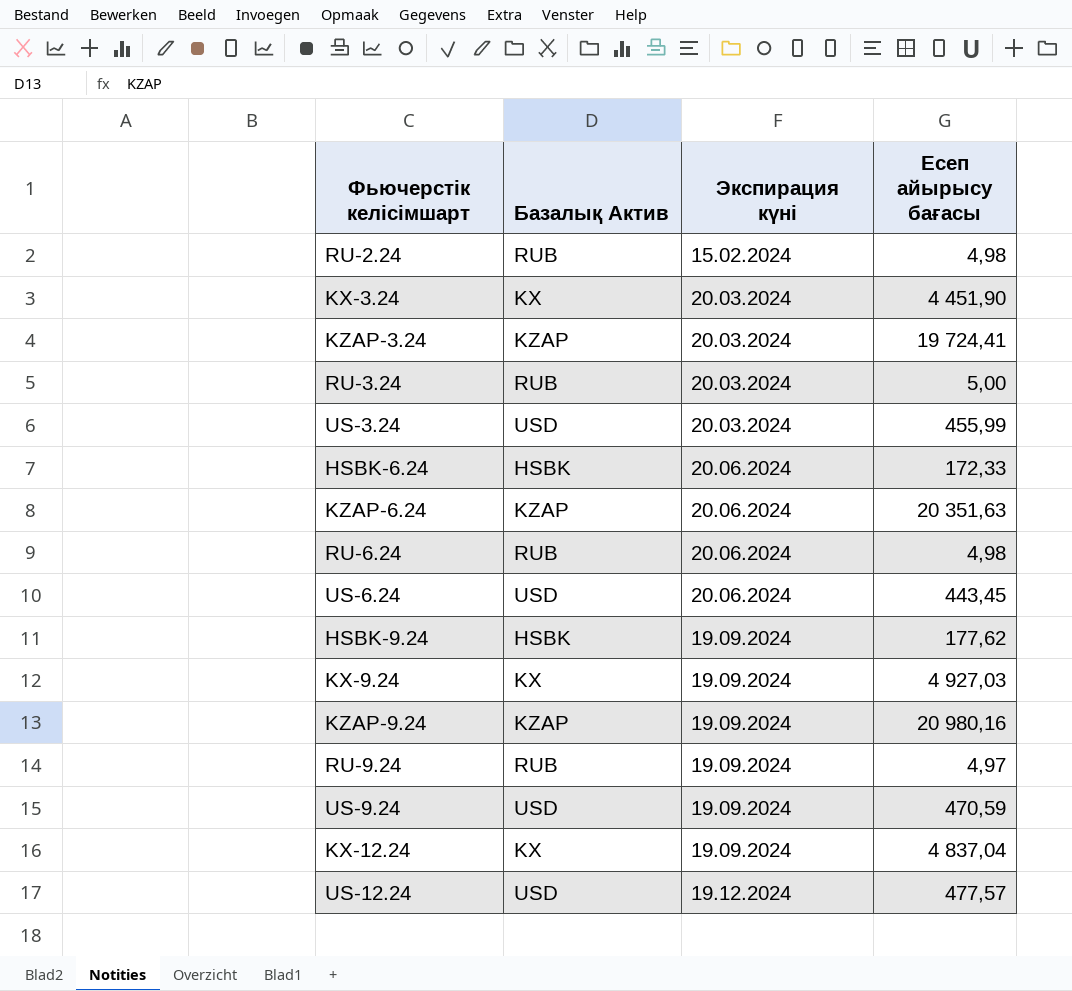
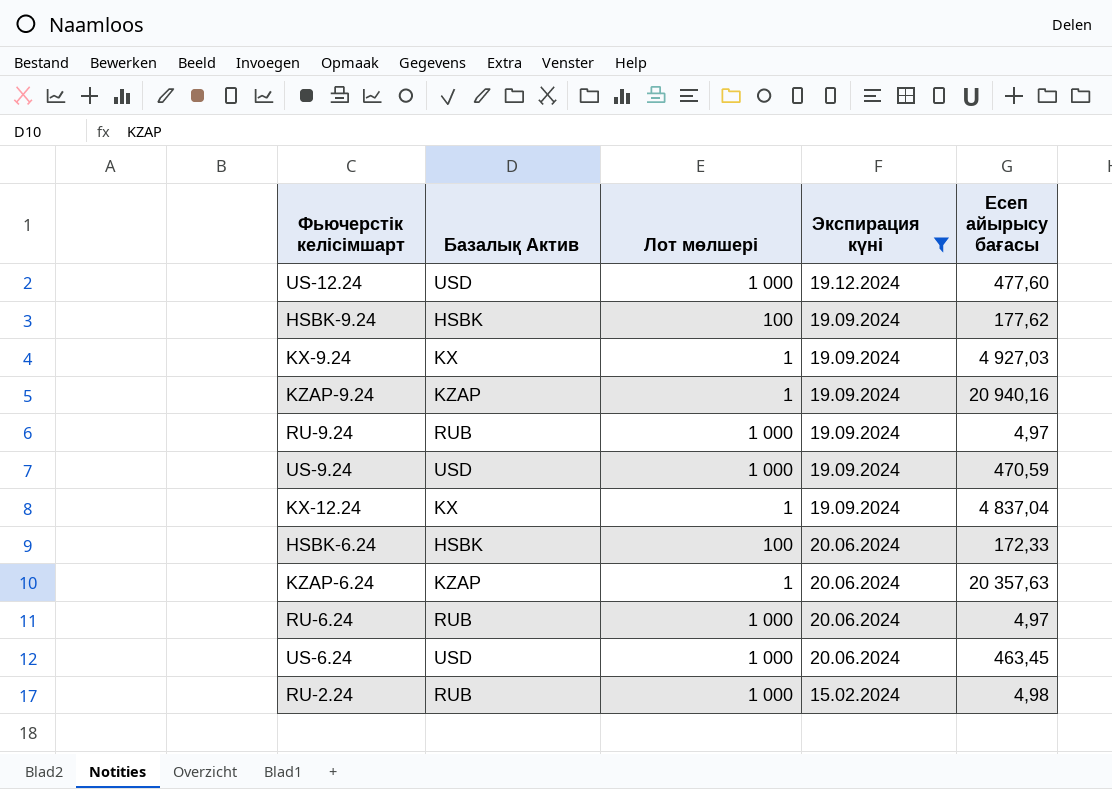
filter: none -> Экспирация күні != 20.03.2024
row order: Экспирация күні ascending -> Экспирация күні descending
column Лот мөлшері | position: none -> 3
US-12.24 | Есеп айырысу бағасы: 477,57 -> 477,60
KZAP-9.24 | Есеп айырысу бағасы: 20 980,16 -> 20 940,16
KZAP-6.24 | Есеп айырысу бағасы: 20 351,63 -> 20 357,63
RU-6.24 | Есеп айырысу бағасы: 4,98 -> 4,97
US-6.24 | Есеп айырысу бағасы: 443,45 -> 463,45

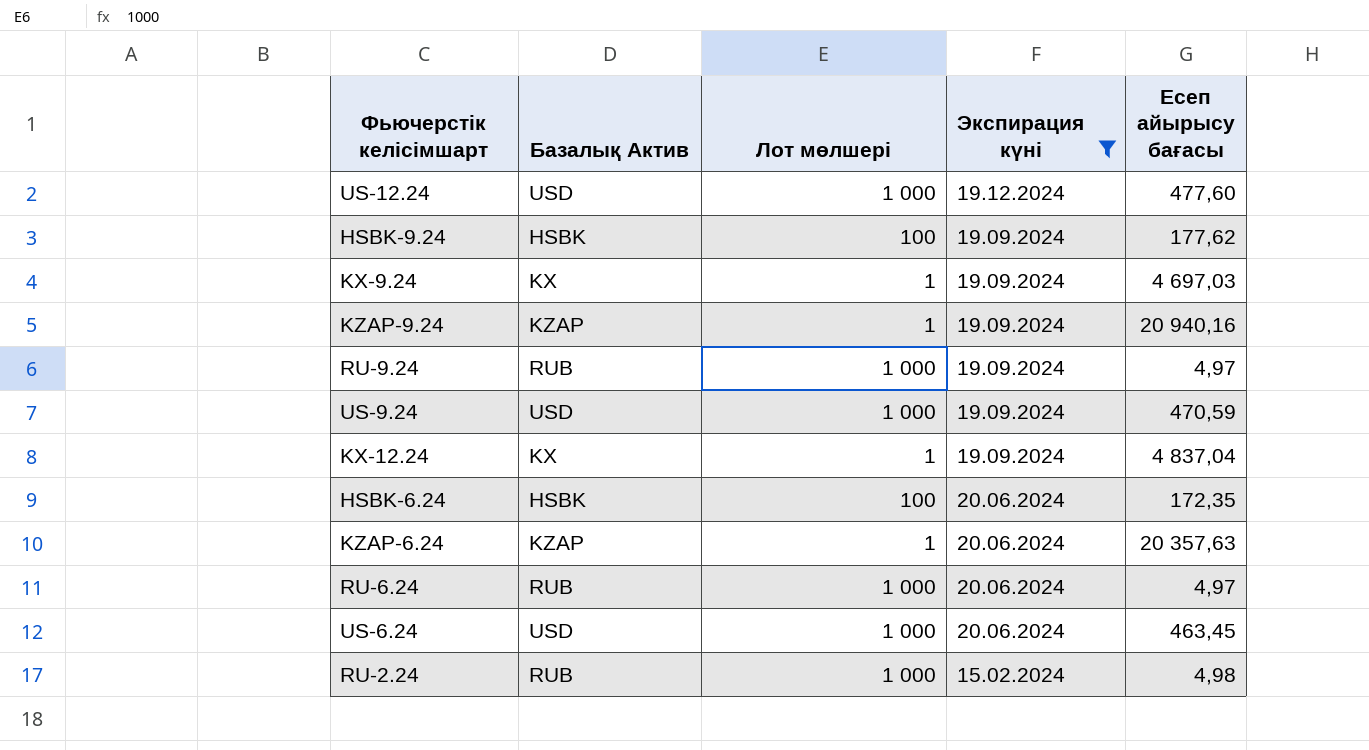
KX-9.24 | Есеп айырысу бағасы: 4 927,03 -> 4 697,03
HSBK-6.24 | Есеп айырысу бағасы: 172,33 -> 172,35

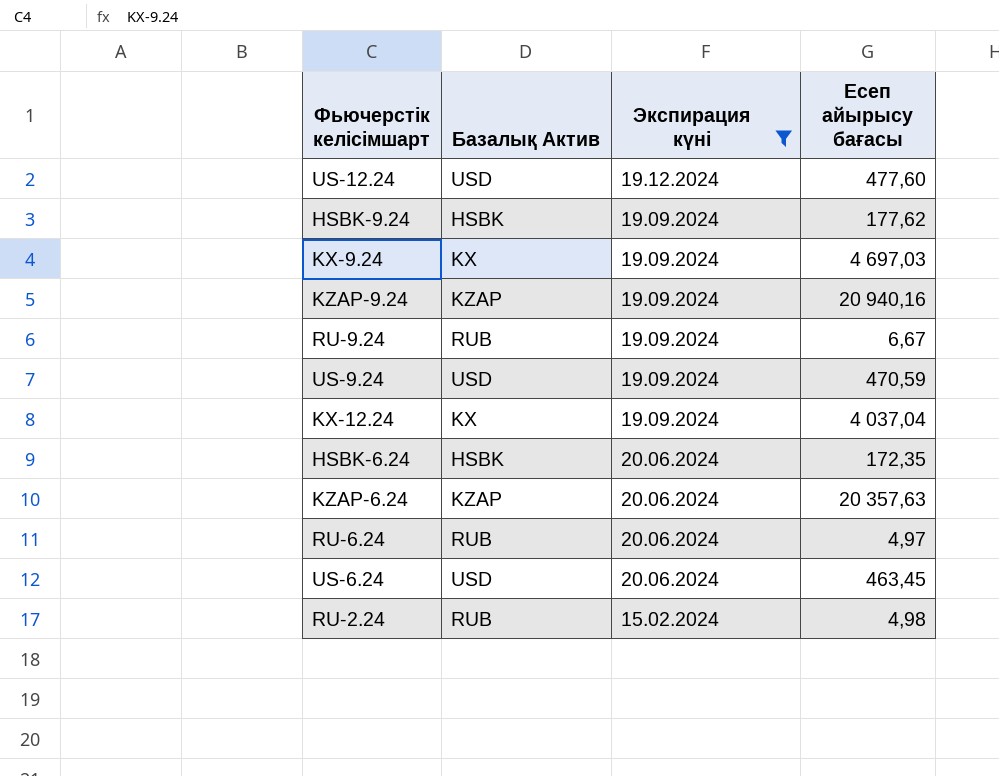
column Лот мөлшері | position: 3 -> none
RU-9.24 | Есеп айырысу бағасы: 4,97 -> 6,67
KX-12.24 | Есеп айырысу бағасы: 4 837,04 -> 4 037,04

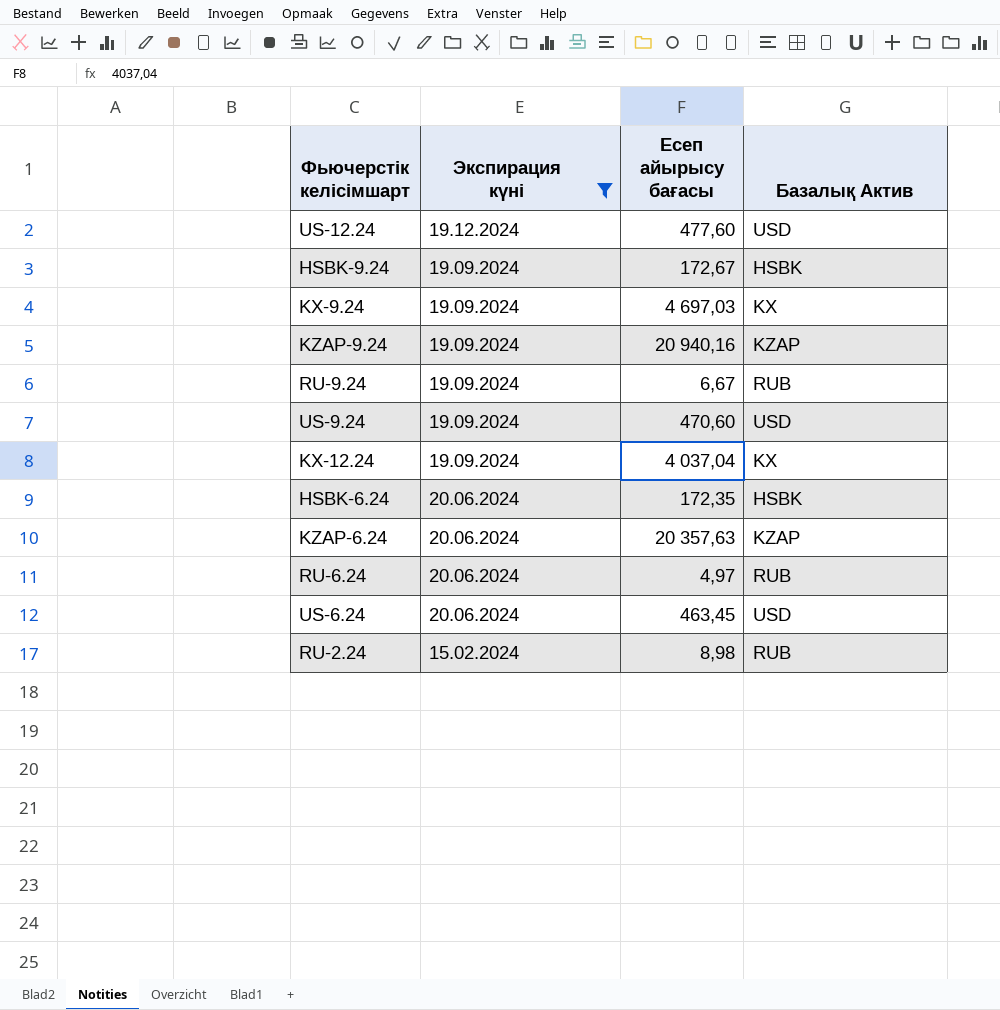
column Базалық Актив | position: 2 -> 4
HSBK-9.24 | Есеп айырысу бағасы: 177,62 -> 172,67
US-9.24 | Есеп айырысу бағасы: 470,59 -> 470,60
RU-2.24 | Есеп айырысу бағасы: 4,98 -> 8,98

